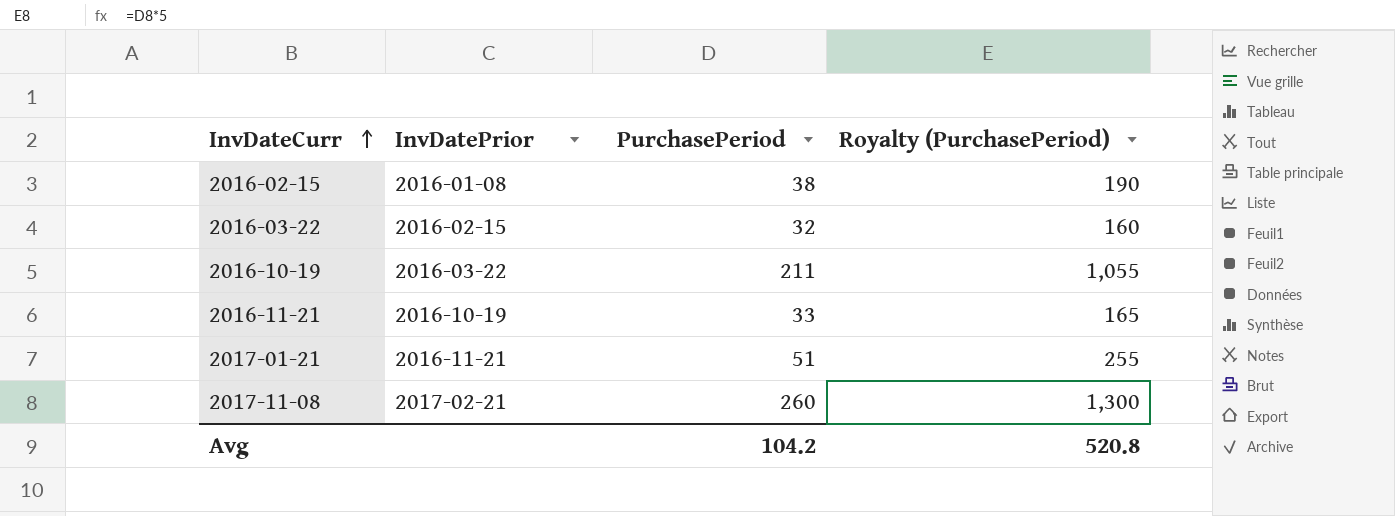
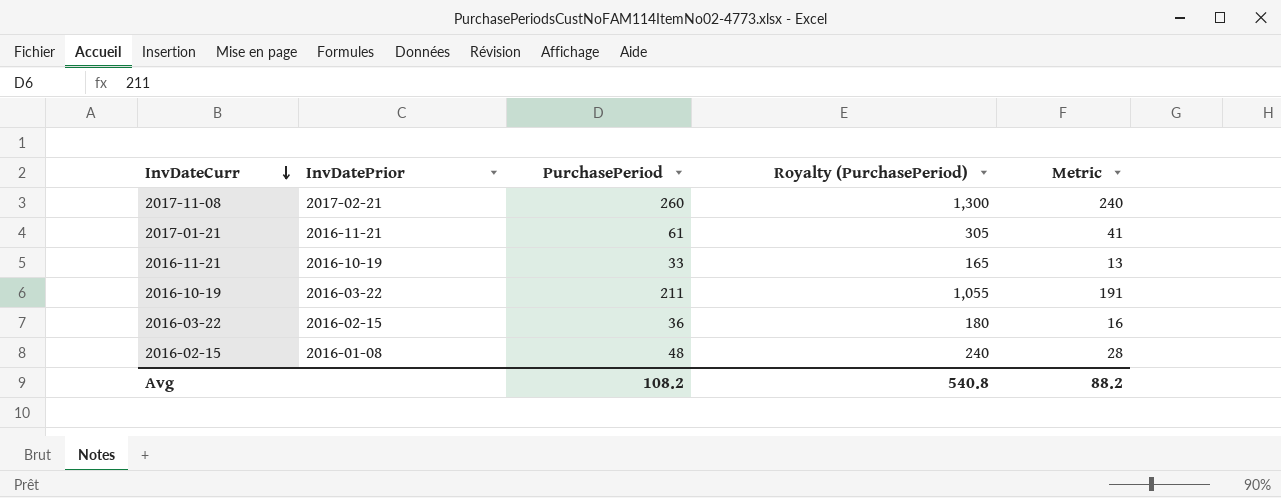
row order: InvDateCurr ascending -> InvDateCurr descending
column Metric | formula: none -> [PurchasePeriod] - 20
2017-01-21 | PurchasePeriod: 51 -> 61
2017-01-21 | Royalty (PurchasePeriod): 255 -> 305
2016-03-22 | PurchasePeriod: 32 -> 36
2016-03-22 | Royalty (PurchasePeriod): 160 -> 180
2016-02-15 | PurchasePeriod: 38 -> 48
2016-02-15 | Royalty (PurchasePeriod): 190 -> 240
Avg | PurchasePeriod: 104.2 -> 108.2
Avg | Royalty (PurchasePeriod): 520.8 -> 540.8

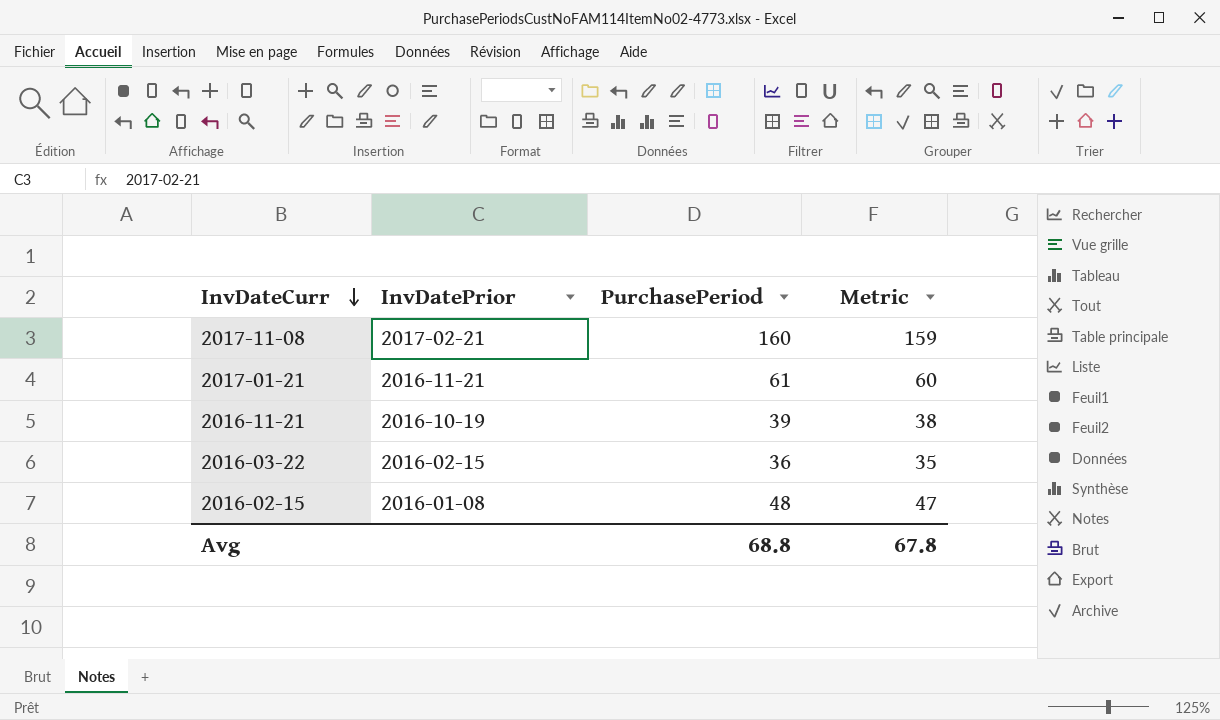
column Royalty (PurchasePeriod) | formula: [PurchasePeriod] * 5 -> none
column Metric | formula: [PurchasePeriod] - 20 -> [PurchasePeriod] - 1
row 2016-10-19: 2016-03-22 | 211 | 1,055 | 191 -> none
2017-11-08 | PurchasePeriod: 260 -> 160
2016-11-21 | PurchasePeriod: 33 -> 39
Avg | PurchasePeriod: 108.2 -> 68.8
Avg | Metric: 88.2 -> 67.8

